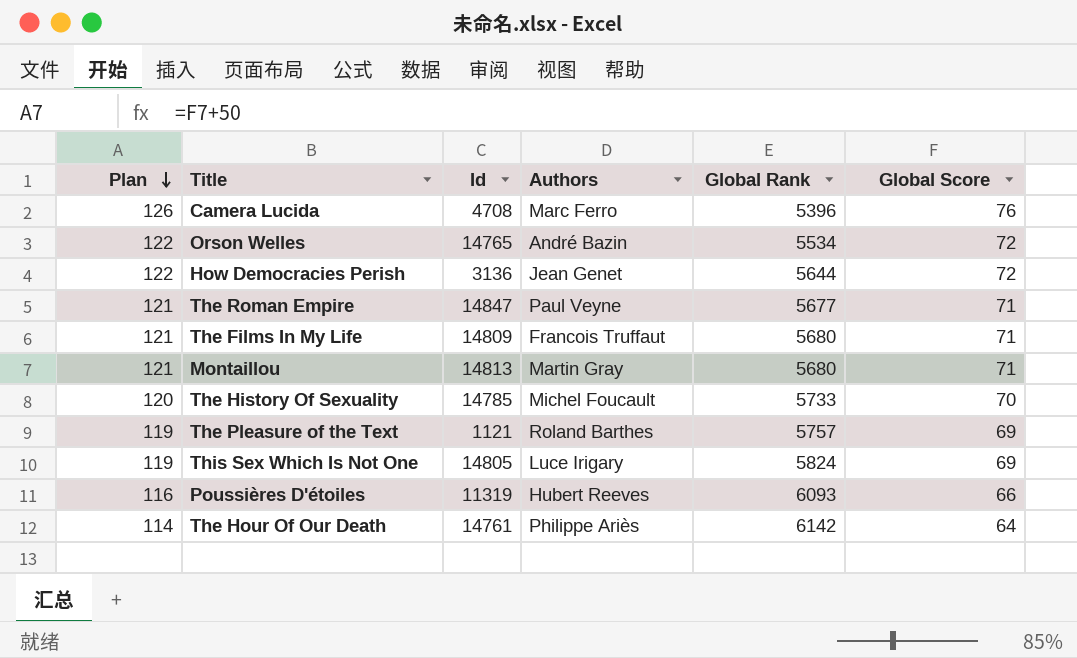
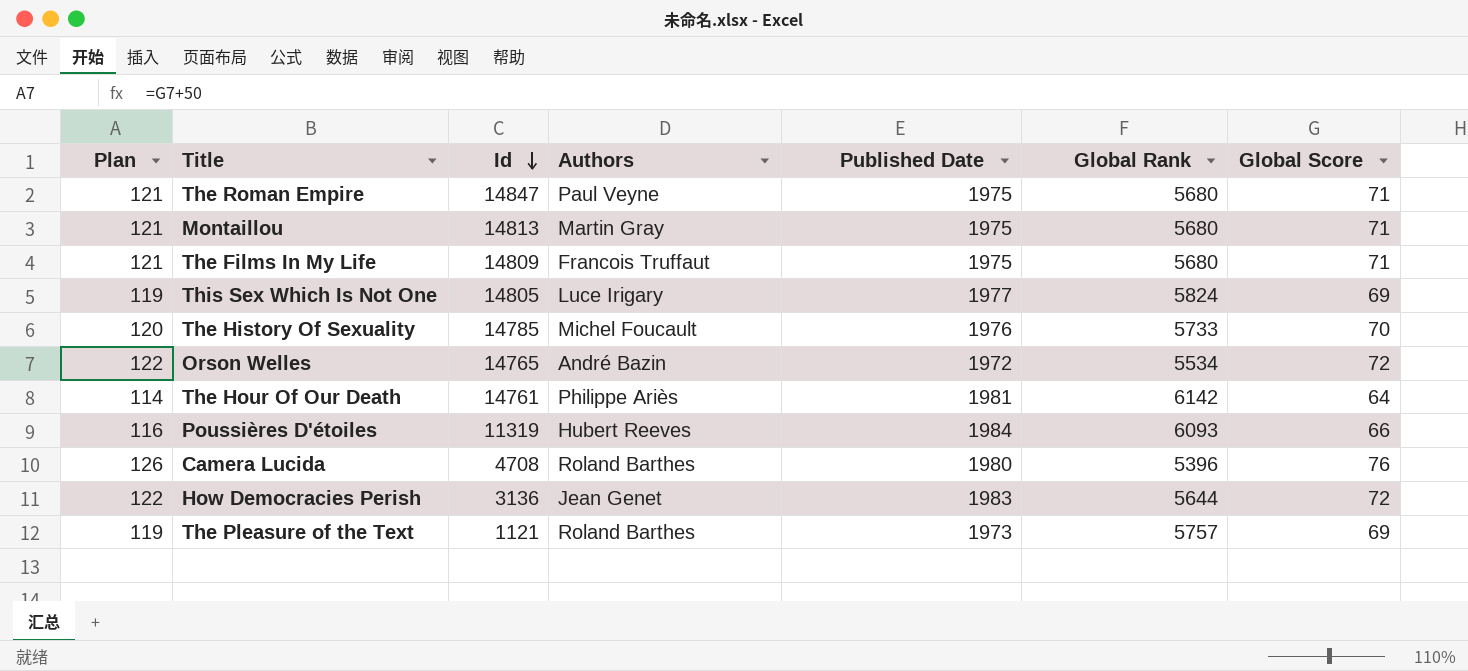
row order: Plan descending -> Id descending
column Published Date | position: none -> 5
The Roman Empire | Global Rank: 5677 -> 5680
Camera Lucida | Authors: Marc Ferro -> Roland Barthes

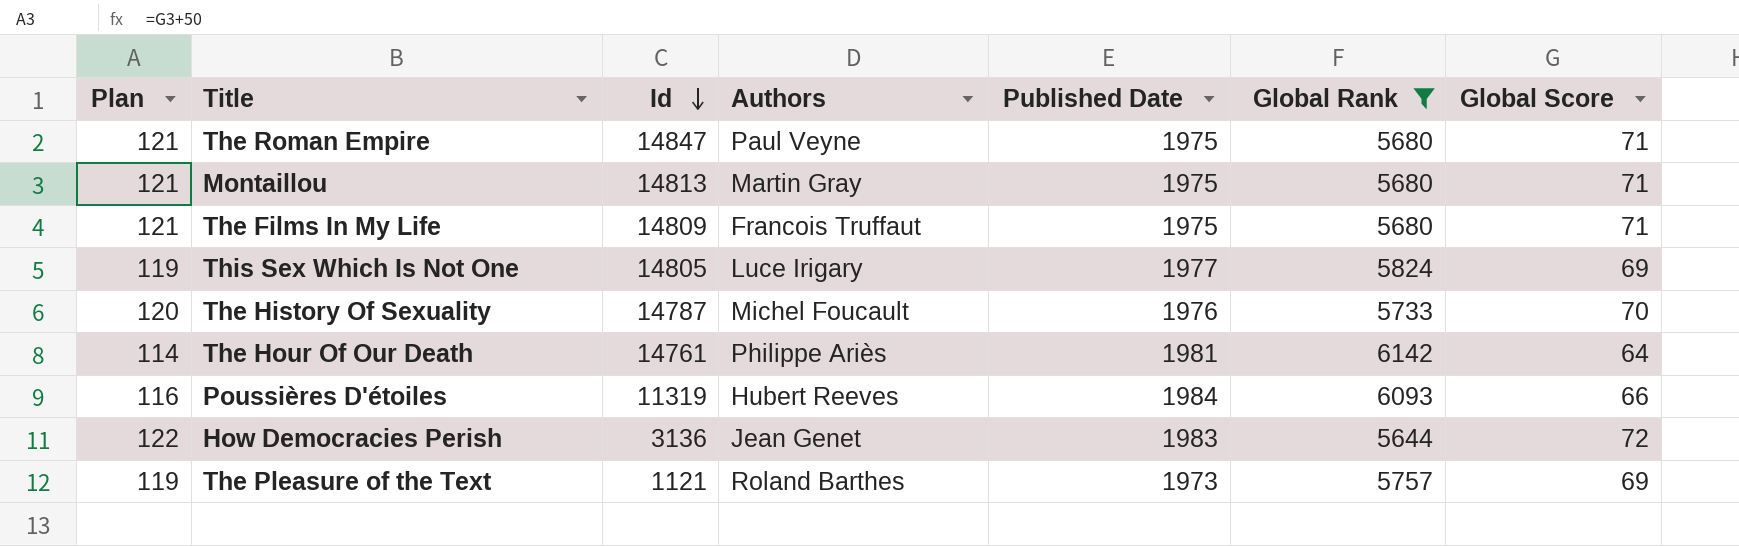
filter: none -> Global Rank >= 5644
The History Of Sexuality | Id: 14785 -> 14787

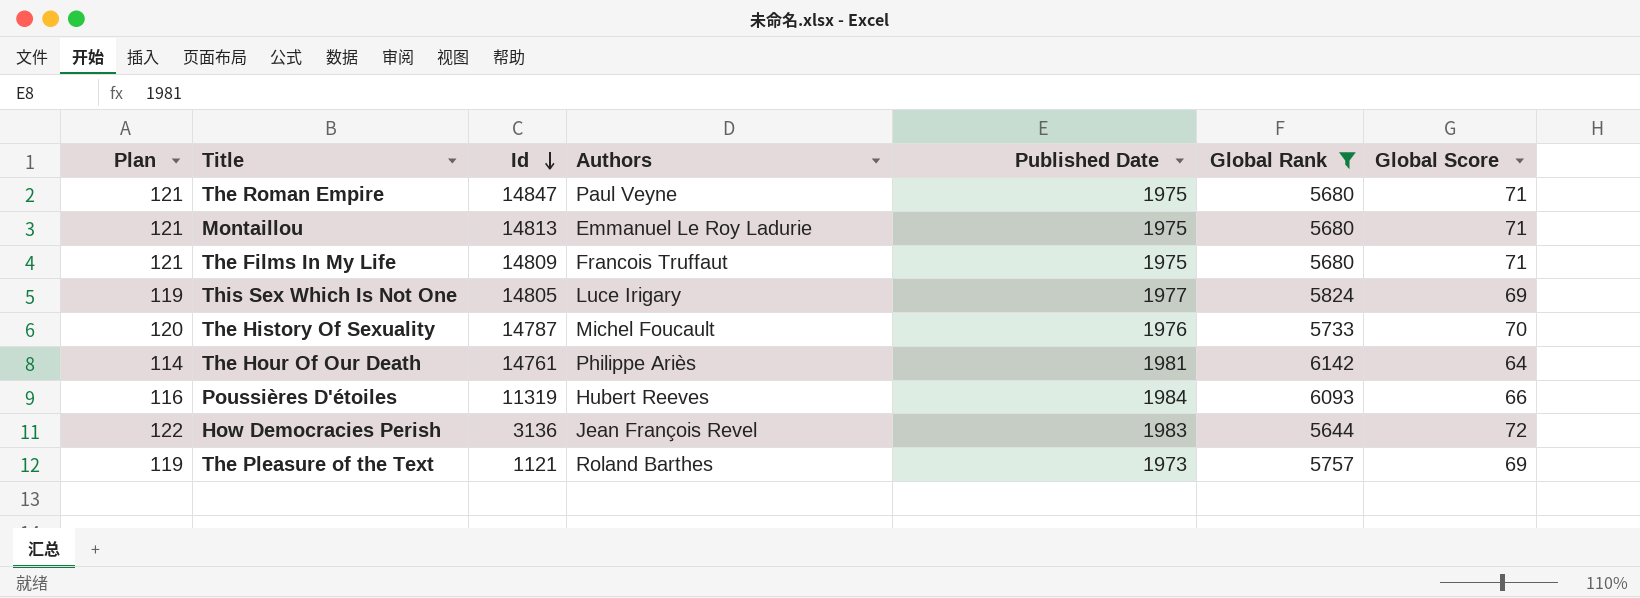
Montaillou | Authors: Martin Gray -> Emmanuel Le Roy Ladurie
How Democracies Perish | Authors: Jean Genet -> Jean François Revel

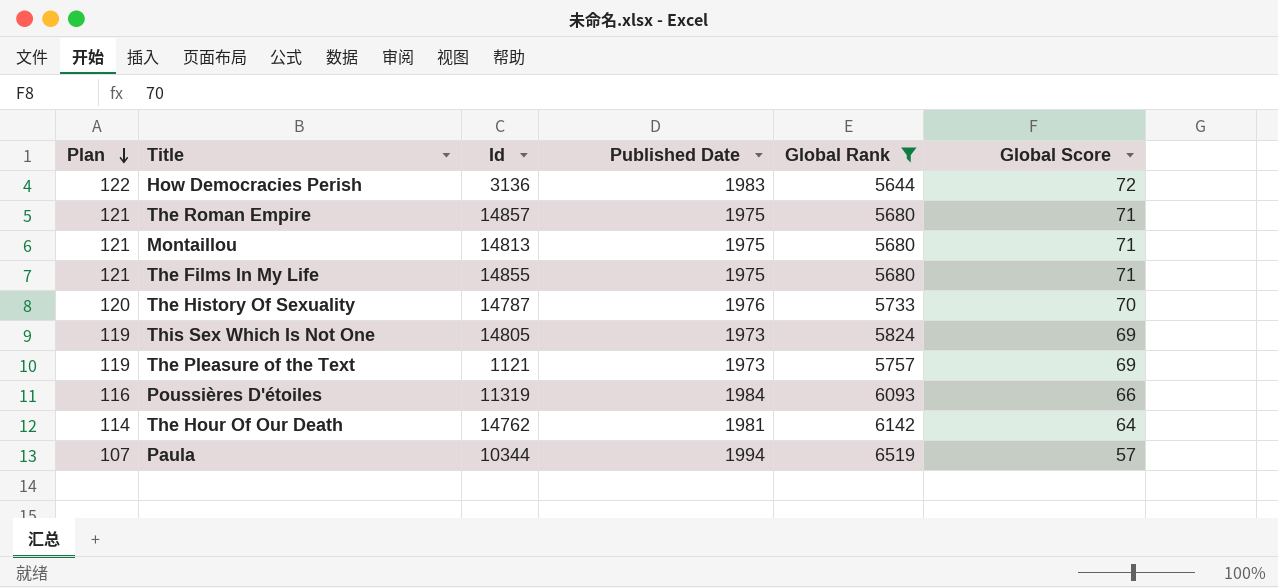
row order: Id descending -> Plan descending
column Authors | position: 4 -> none
The Roman Empire | Id: 14847 -> 14857
The Films In My Life | Id: 14809 -> 14855
This Sex Which Is Not One | Published Date: 1977 -> 1973
The Hour Of Our Death | Id: 14761 -> 14762
row Paula: none -> 107 | 10344 | 1994 | 6519 | 57

